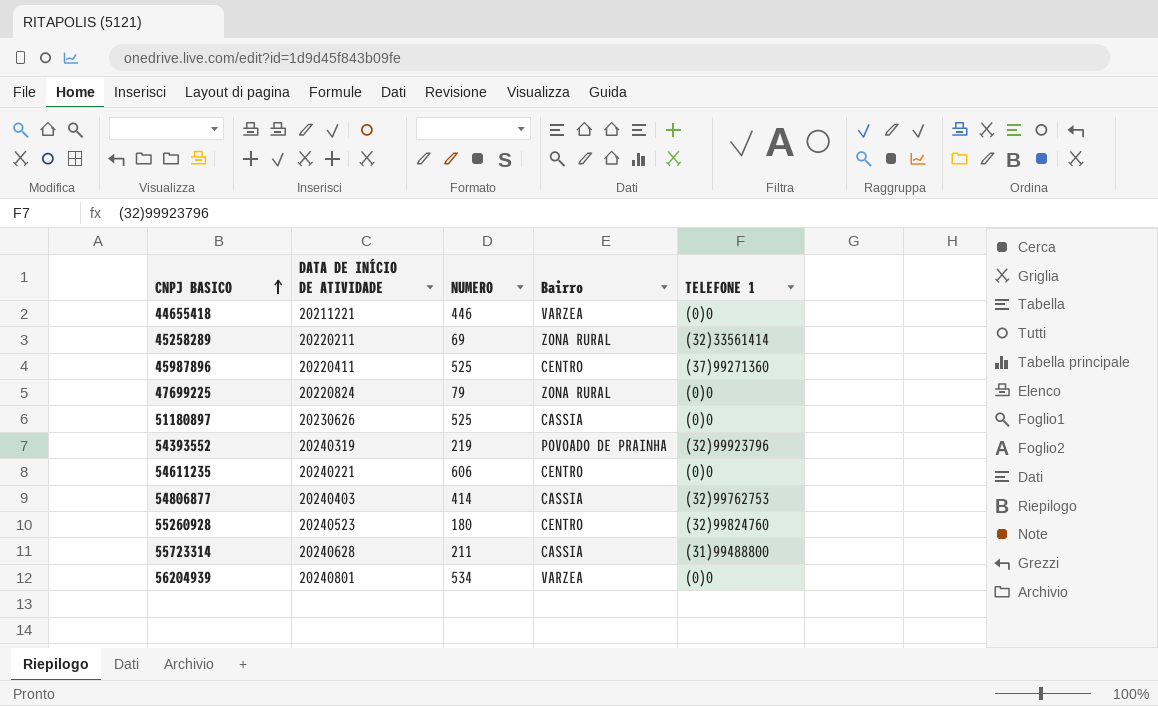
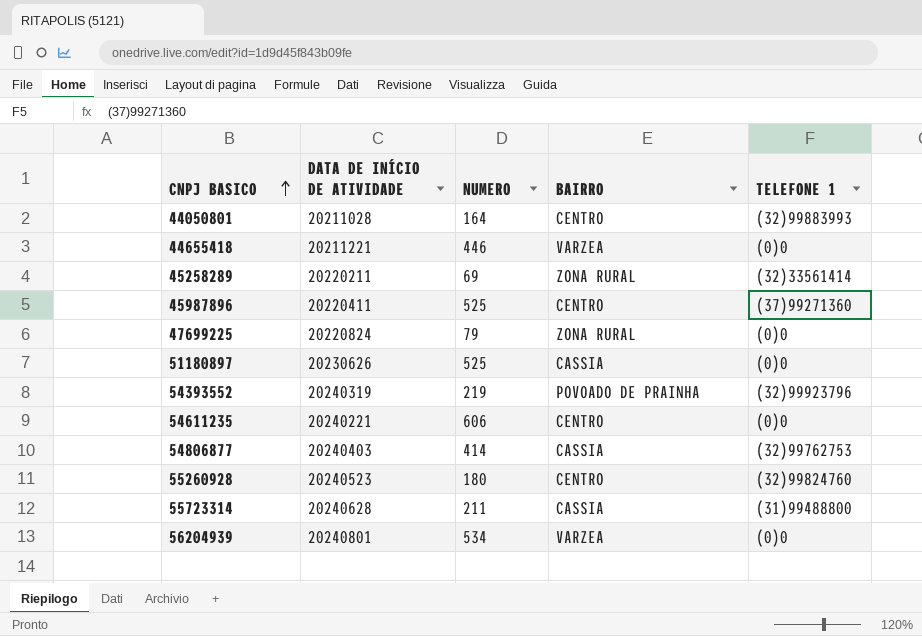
column name: Bairro -> BAIRRO
row 44050801: none -> 20211028 | 164 | CENTRO | (32)99883993

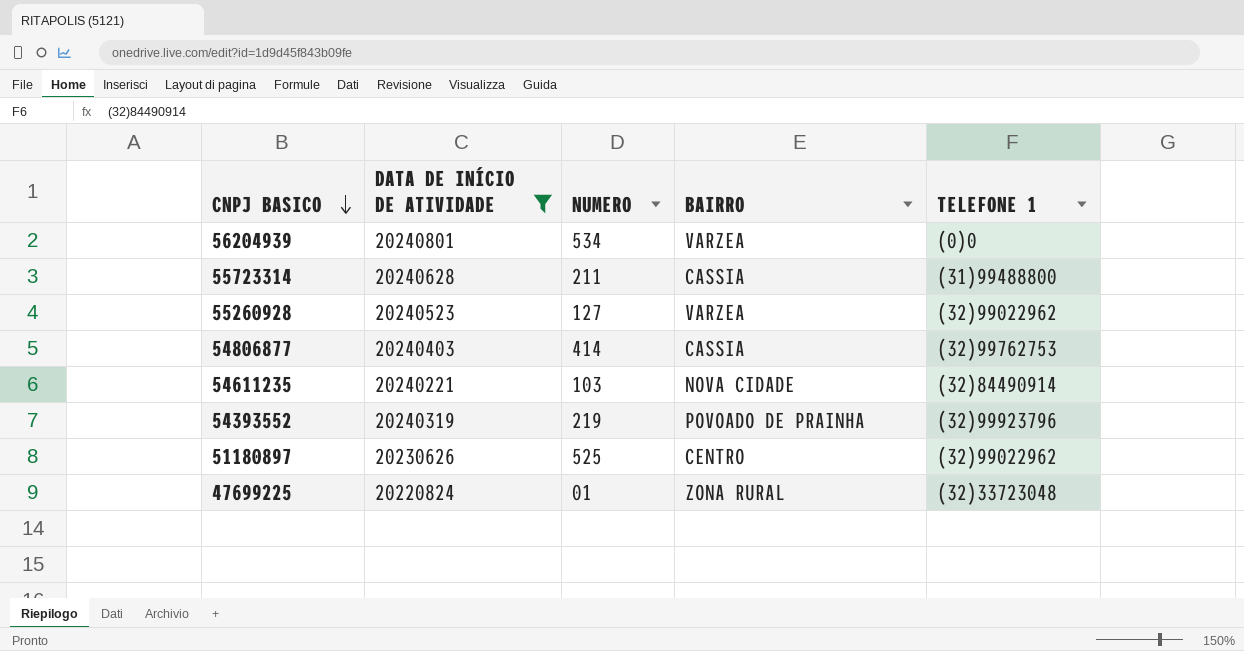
filter: none -> DATA DE INÍCIO DE ATIVIDADE >= 20220824
row order: CNPJ BASICO ascending -> CNPJ BASICO descending
55260928 | NUMERO: 180 -> 127
55260928 | BAIRRO: CENTRO -> VARZEA
55260928 | TELEFONE 1: (32)99824760 -> (32)99022962
54611235 | NUMERO: 606 -> 103
54611235 | BAIRRO: CENTRO -> NOVA CIDADE
54611235 | TELEFONE 1: (0)0 -> (32)84490914
51180897 | BAIRRO: CASSIA -> CENTRO
51180897 | TELEFONE 1: (0)0 -> (32)99022962
47699225 | NUMERO: 79 -> 01
47699225 | TELEFONE 1: (0)0 -> (32)33723048

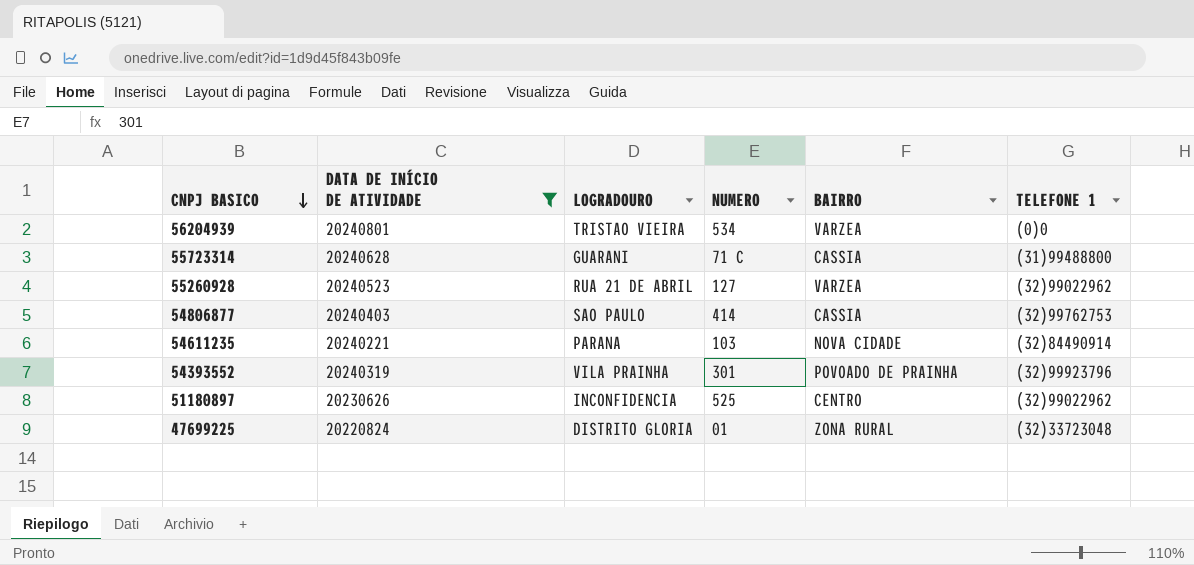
column LOGRADOURO | position: none -> 3
55723314 | NUMERO: 211 -> 71 C
54393552 | NUMERO: 219 -> 301

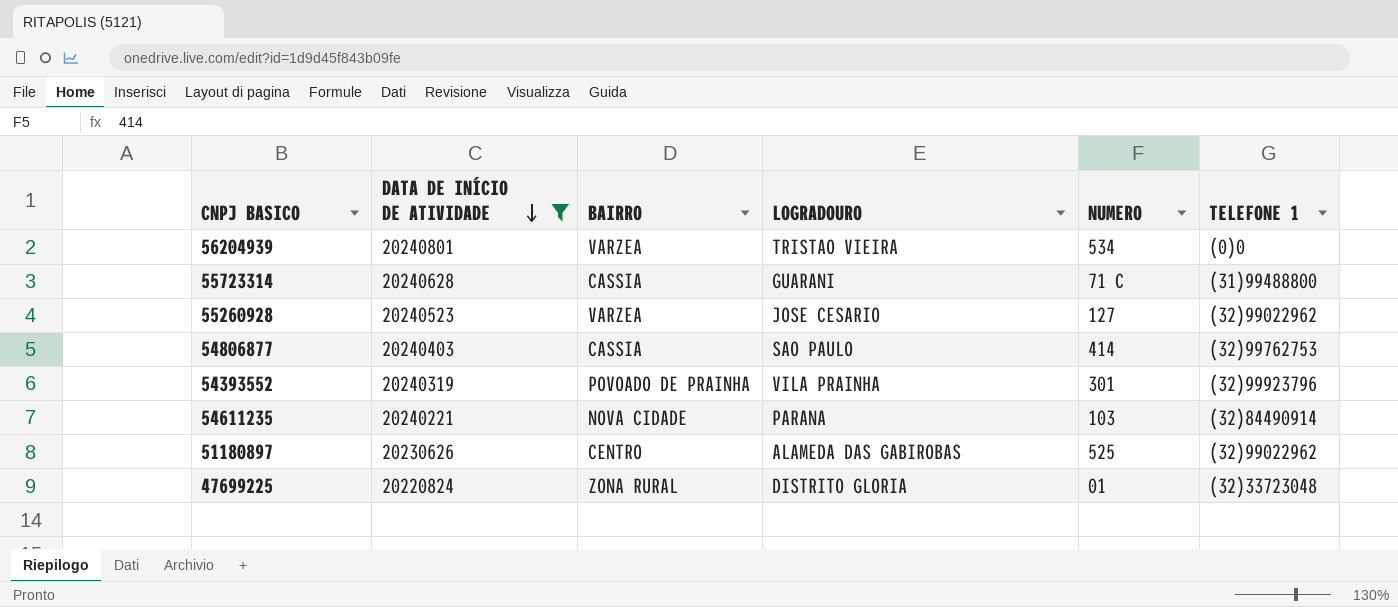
row order: CNPJ BASICO descending -> DATA DE INÍCIO DE ATIVIDADE descending
column BAIRRO | position: 5 -> 3
55260928 | LOGRADOURO: RUA 21 DE ABRIL -> JOSE CESARIO
51180897 | LOGRADOURO: INCONFIDENCIA -> ALAMEDA DAS GABIROBAS

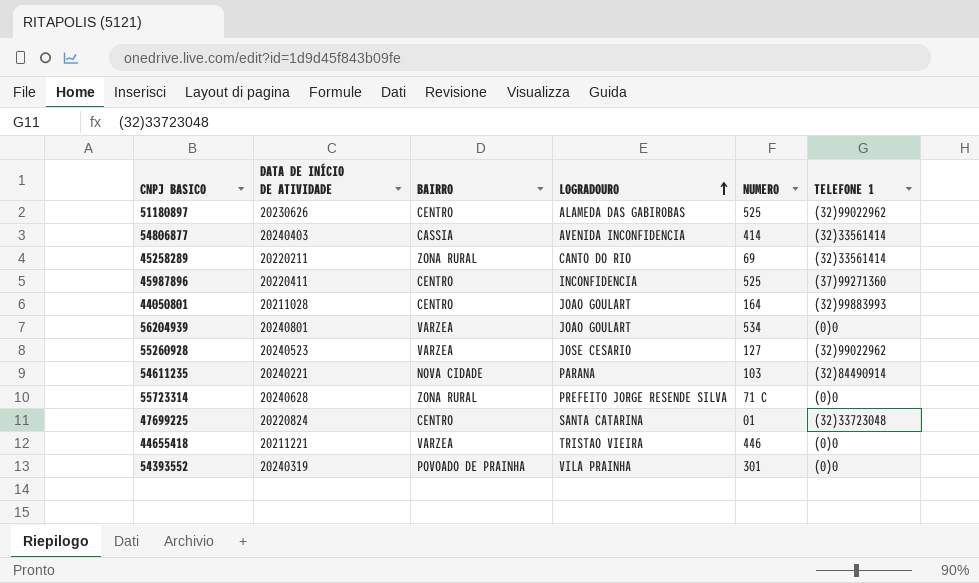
filter: DATA DE INÍCIO DE ATIVIDADE >= 20220824 -> none
row order: DATA DE INÍCIO DE ATIVIDADE descending -> LOGRADOURO ascending
54806877 | LOGRADOURO: SAO PAULO -> AVENIDA INCONFIDENCIA
54806877 | TELEFONE 1: (32)99762753 -> (32)33561414
56204939 | LOGRADOURO: TRISTAO VIEIRA -> JOAO GOULART
55723314 | BAIRRO: CASSIA -> ZONA RURAL
55723314 | LOGRADOURO: GUARANI -> PREFEITO JORGE RESENDE SILVA
55723314 | TELEFONE 1: (31)99488800 -> (0)0
47699225 | BAIRRO: ZONA RURAL -> CENTRO
47699225 | LOGRADOURO: DISTRITO GLORIA -> SANTA CATARINA
54393552 | TELEFONE 1: (32)99923796 -> (0)0

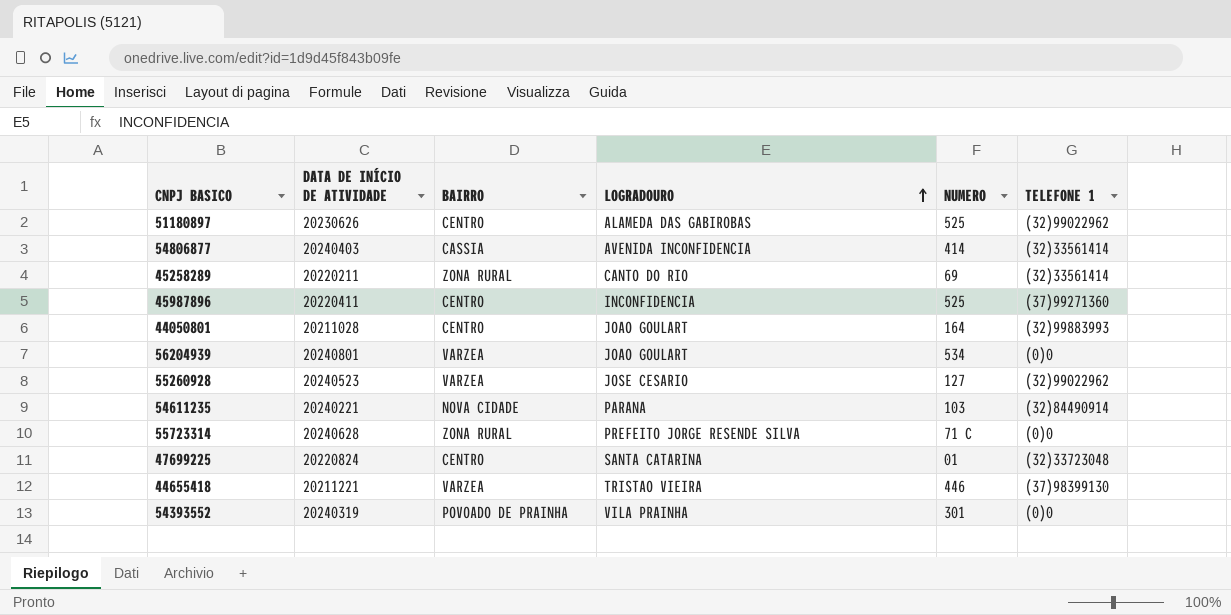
44655418 | TELEFONE 1: (0)0 -> (37)98399130

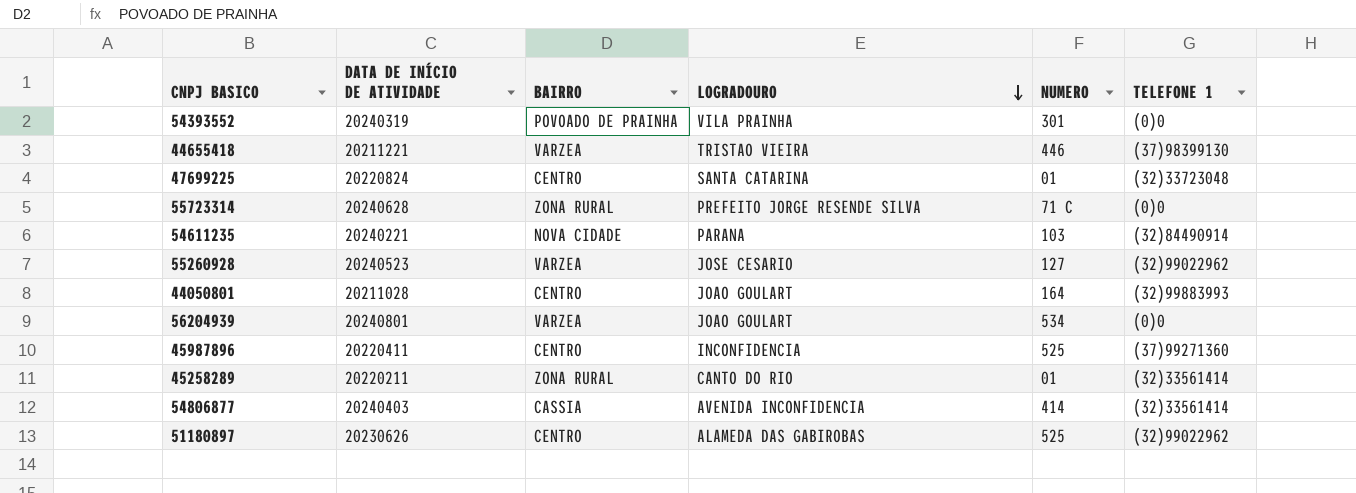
row order: LOGRADOURO ascending -> LOGRADOURO descending
45258289 | NUMERO: 69 -> 01

